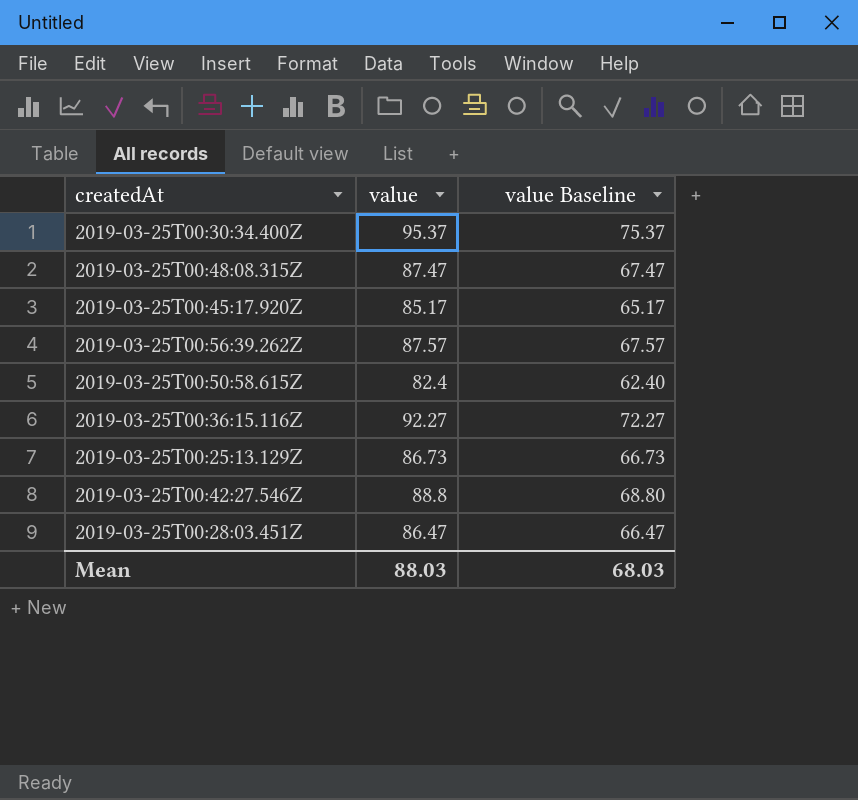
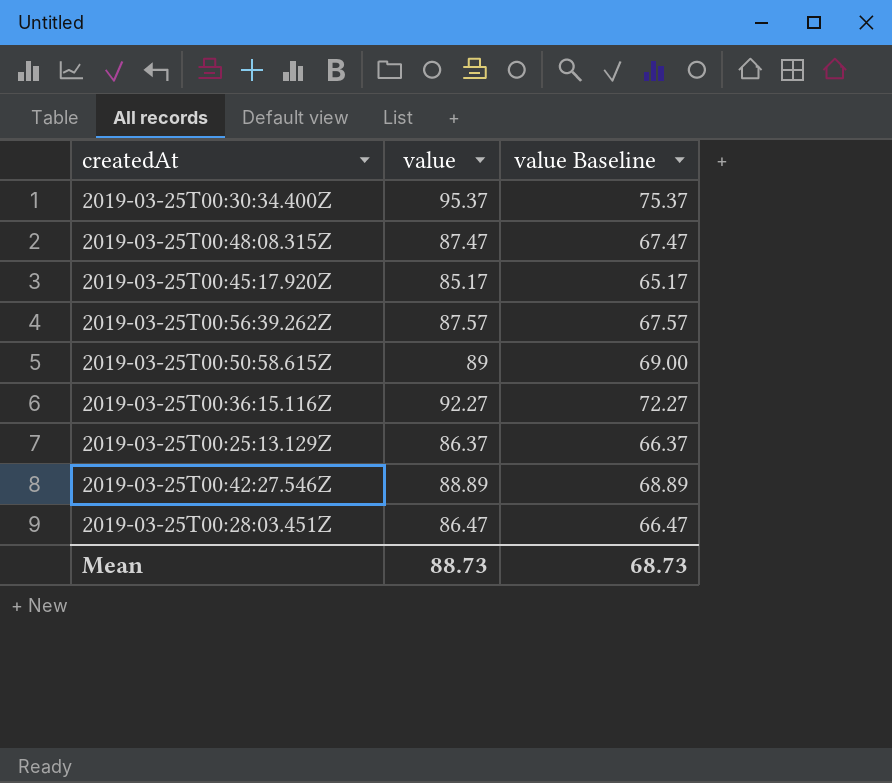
2019-03-25T00:50:58.615Z | value: 82.4 -> 89
2019-03-25T00:50:58.615Z | value Baseline: 62.40 -> 69.00
2019-03-25T00:25:13.129Z | value: 86.73 -> 86.37
2019-03-25T00:25:13.129Z | value Baseline: 66.73 -> 66.37
2019-03-25T00:42:27.546Z | value: 88.8 -> 88.89
2019-03-25T00:42:27.546Z | value Baseline: 68.80 -> 68.89
Mean | value: 88.03 -> 88.73
Mean | value Baseline: 68.03 -> 68.73

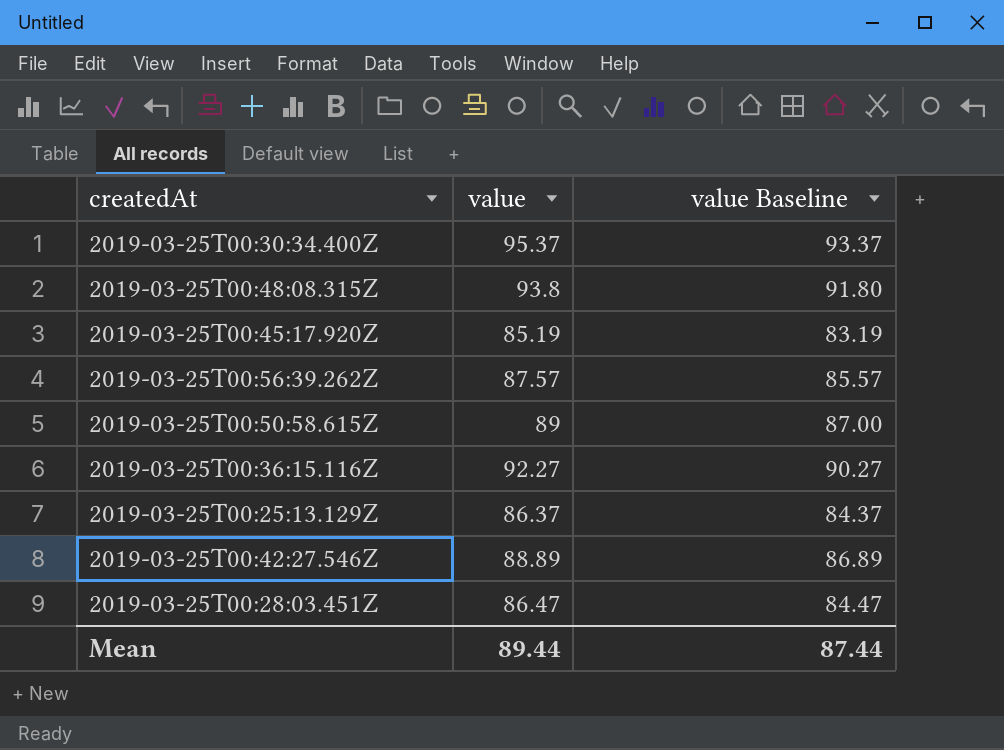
column value Baseline | formula: [value] - 20 -> [value] - 2
2019-03-25T00:48:08.315Z | value: 87.47 -> 93.8
2019-03-25T00:45:17.920Z | value: 85.17 -> 85.19
Mean | value: 88.73 -> 89.44
Mean | value Baseline: 68.73 -> 87.44

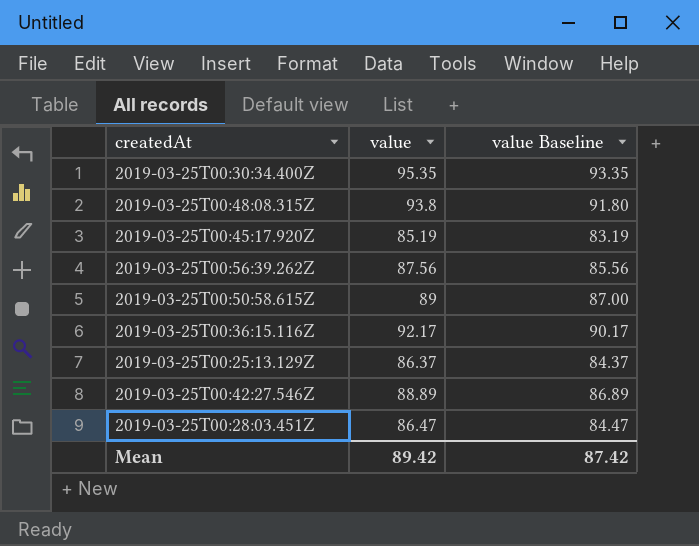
2019-03-25T00:30:34.400Z | value: 95.37 -> 95.35
2019-03-25T00:30:34.400Z | value Baseline: 93.37 -> 93.35
2019-03-25T00:56:39.262Z | value: 87.57 -> 87.56
2019-03-25T00:56:39.262Z | value Baseline: 85.57 -> 85.56
2019-03-25T00:36:15.116Z | value: 92.27 -> 92.17
2019-03-25T00:36:15.116Z | value Baseline: 90.27 -> 90.17
Mean | value: 89.44 -> 89.42
Mean | value Baseline: 87.44 -> 87.42

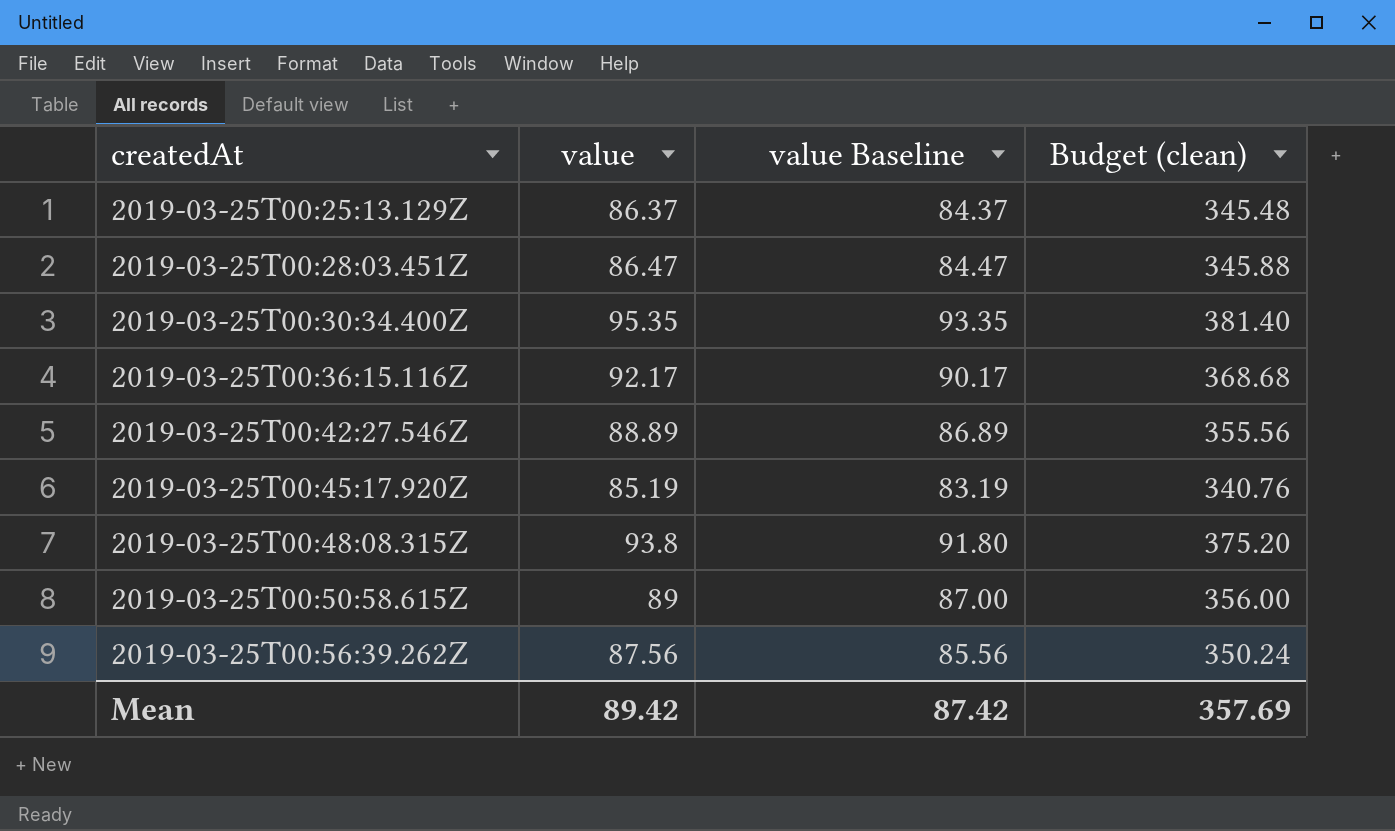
row order: none -> createdAt ascending
column Budget (clean) | formula: none -> [value] * 4

